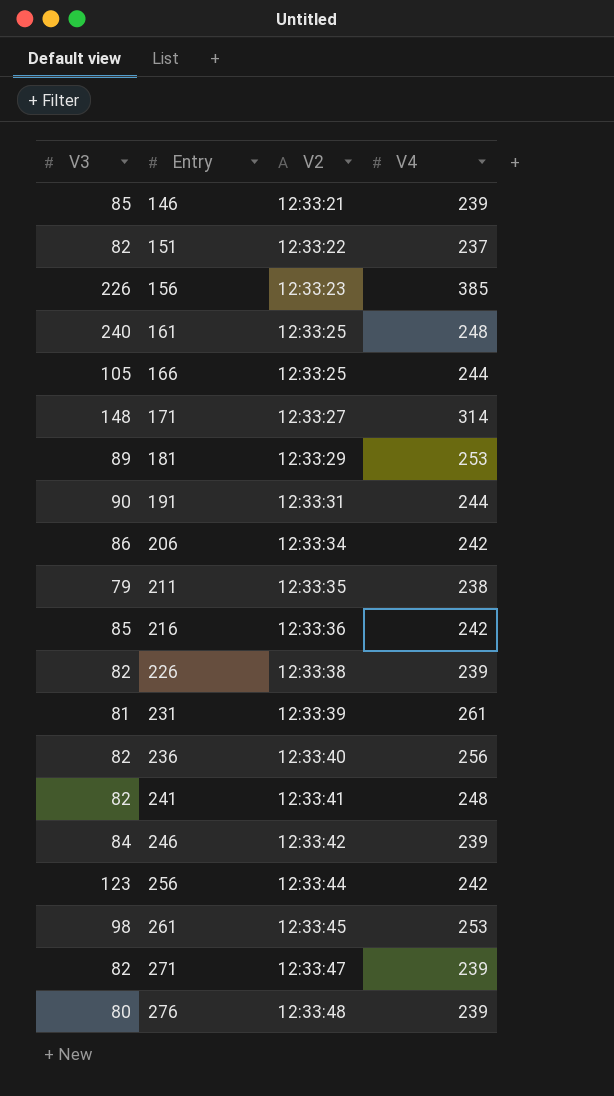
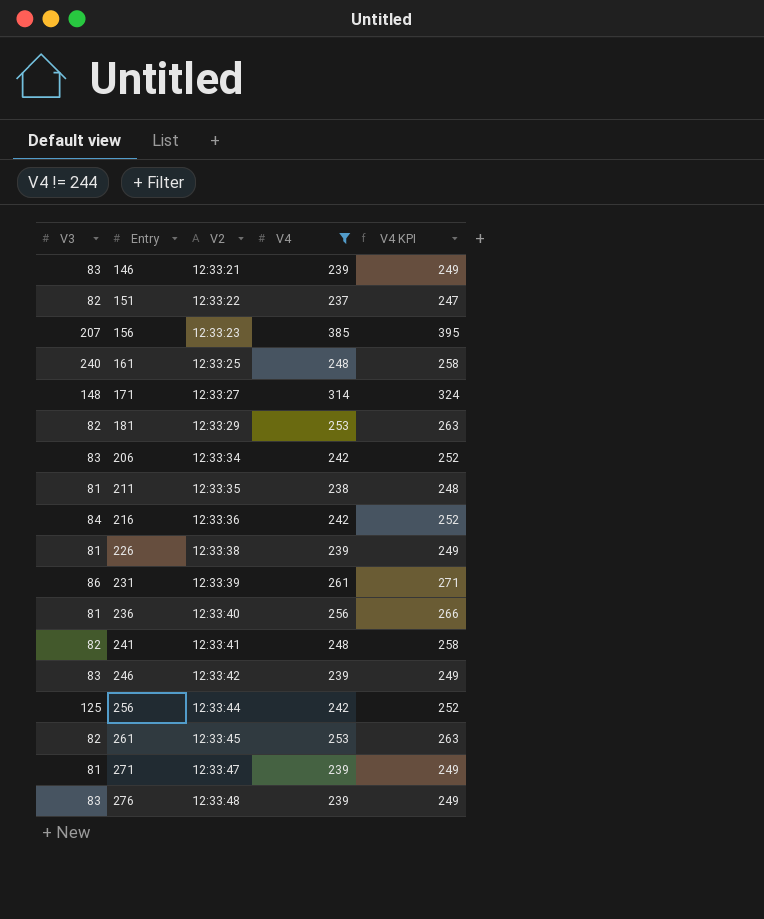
filter: none -> V4 != 244
column V4 KPI | formula: none -> [V4] + 10
146 | V3: 85 -> 83
156 | V3: 226 -> 207
181 | V3: 89 -> 82
206 | V3: 86 -> 83
211 | V3: 79 -> 81
216 | V3: 85 -> 84
226 | V3: 82 -> 81
231 | V3: 81 -> 86
236 | V3: 82 -> 81
246 | V3: 84 -> 83
256 | V3: 123 -> 125
261 | V3: 98 -> 82
271 | V3: 82 -> 81
276 | V3: 80 -> 83

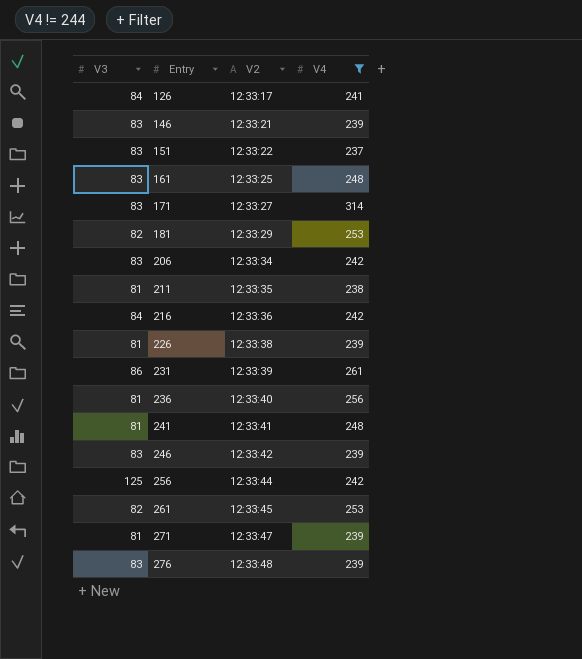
column V4 KPI | formula: [V4] + 10 -> none
row 156: 207 | 12:33:23 | 385 | 395 -> none
row 126: none -> 84 | 12:33:17 | 241
151 | V3: 82 -> 83
161 | V3: 240 -> 83
171 | V3: 148 -> 83
241 | V3: 82 -> 81

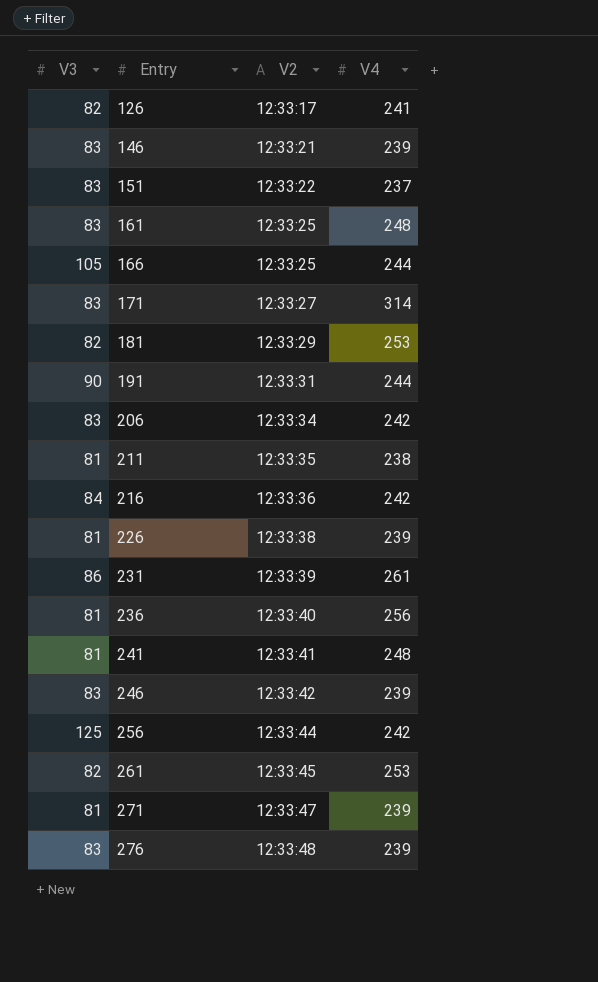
filter: V4 != 244 -> none
126 | V3: 84 -> 82

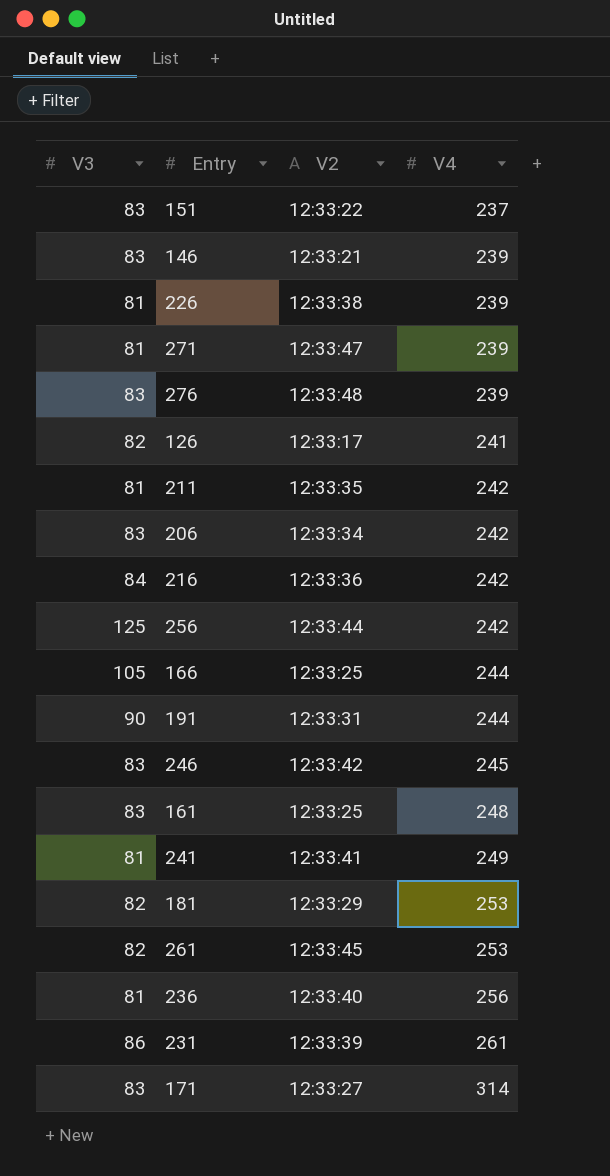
row order: Entry ascending -> V4 ascending
211 | V4: 238 -> 242
246 | V4: 239 -> 245
241 | V4: 248 -> 249

